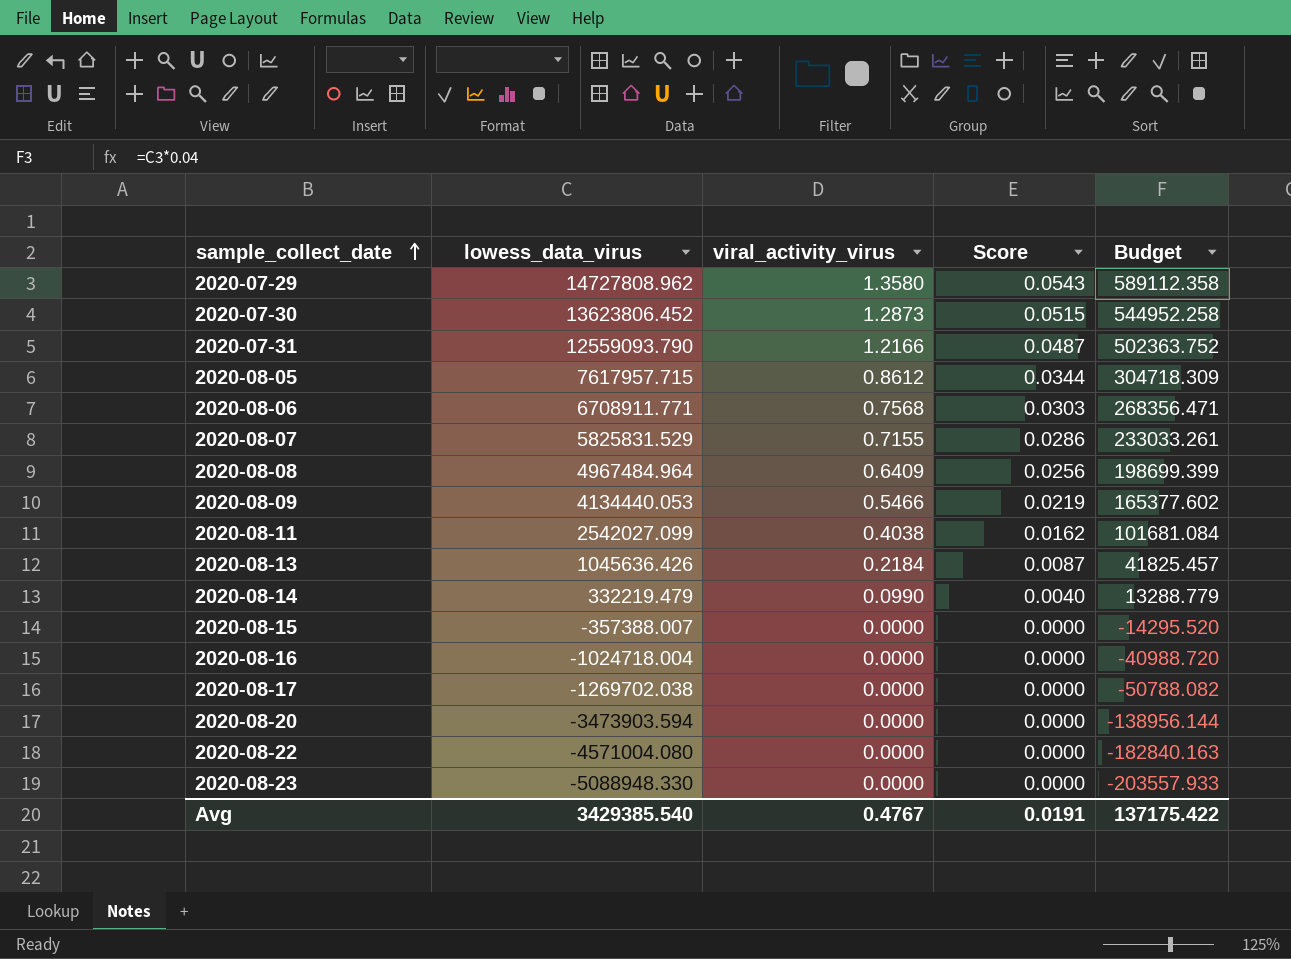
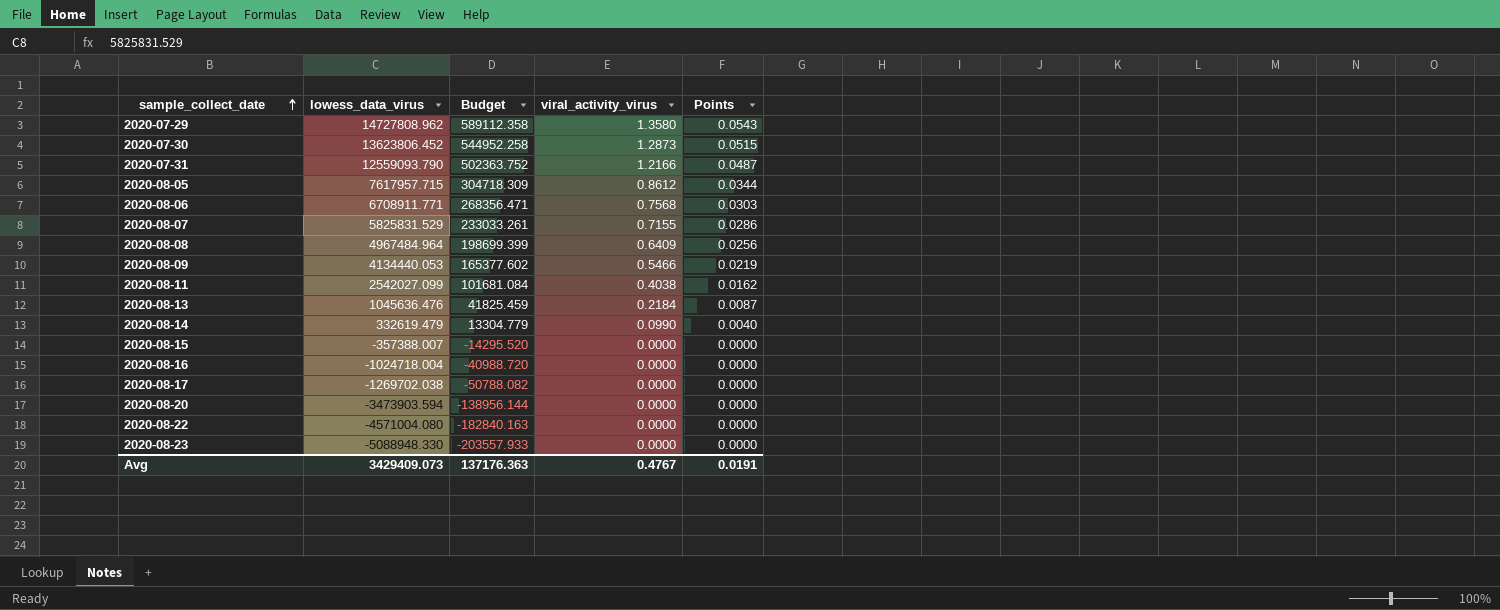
column Budget | position: 5 -> 3
column name: Score -> Points
2020-08-13 | lowess_data_virus: 1045636.426 -> 1045636.476
2020-08-13 | Budget: 41825.457 -> 41825.459
2020-08-14 | lowess_data_virus: 332219.479 -> 332619.479
2020-08-14 | Budget: 13288.779 -> 13304.779
Avg | lowess_data_virus: 3429385.540 -> 3429409.073
Avg | Budget: 137175.422 -> 137176.363

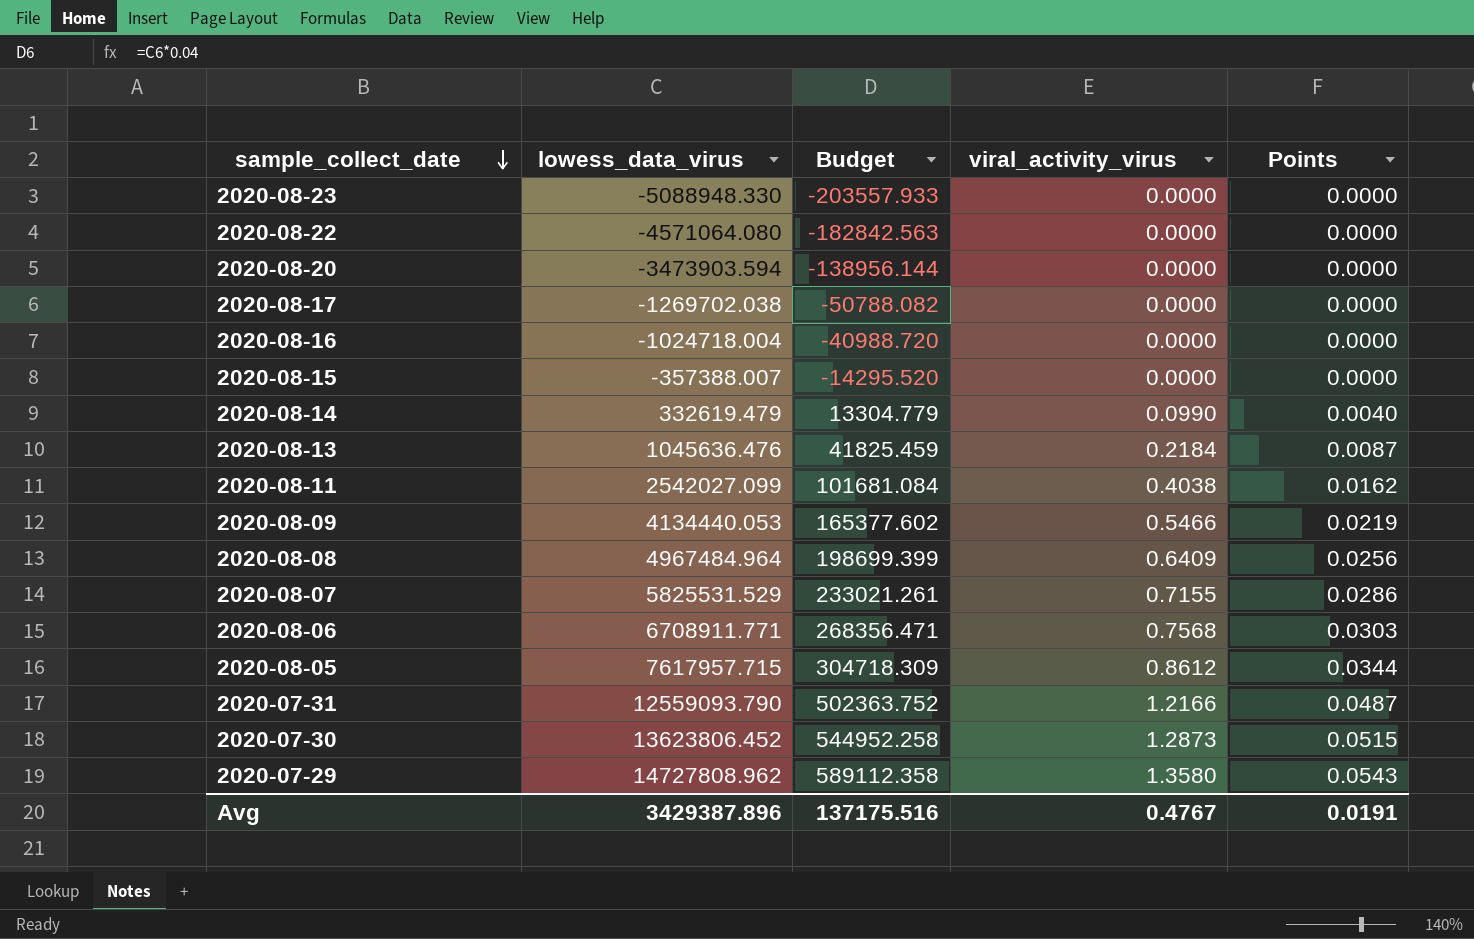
row order: sample_collect_date ascending -> sample_collect_date descending
2020-08-22 | lowess_data_virus: -4571004.080 -> -4571064.080
2020-08-22 | Budget: -182840.163 -> -182842.563
2020-08-07 | lowess_data_virus: 5825831.529 -> 5825531.529
2020-08-07 | Budget: 233033.261 -> 233021.261
Avg | lowess_data_virus: 3429409.073 -> 3429387.896
Avg | Budget: 137176.363 -> 137175.516

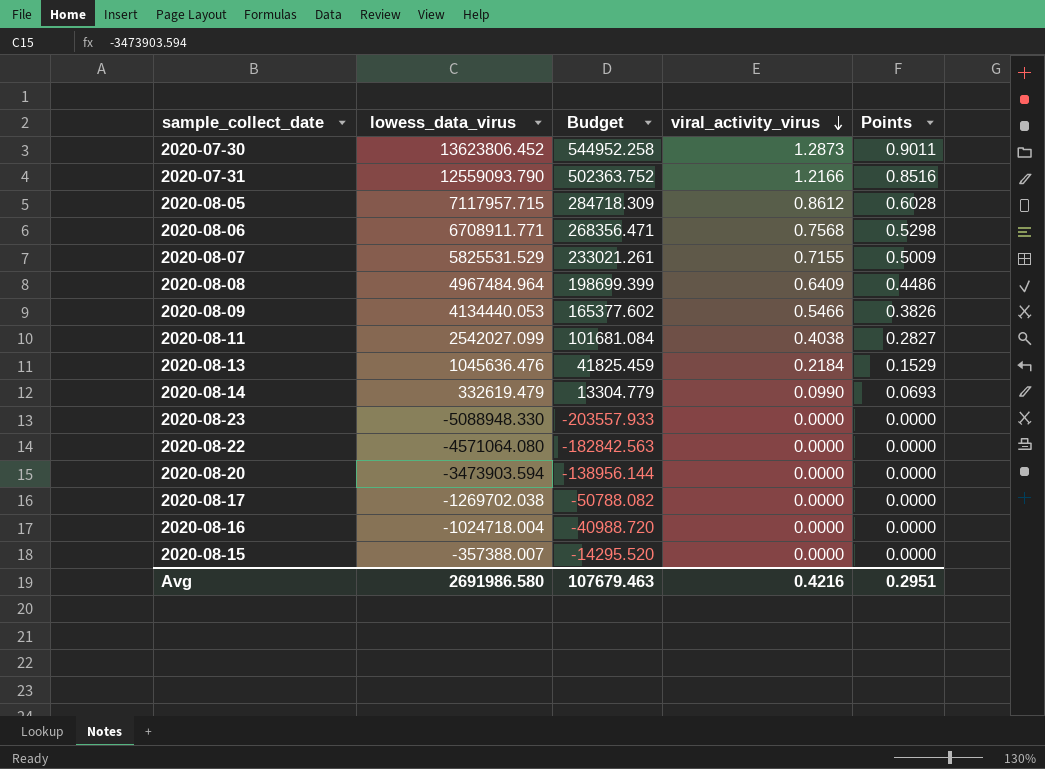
row order: sample_collect_date descending -> viral_activity_virus descending
column Points | formula: [viral_activity_virus] * 0.04 -> [viral_activity_virus] * 0.7
row 2020-07-29: 14727808.962 | 589112.358 | 1.3580 | 0.0543 -> none
2020-08-05 | lowess_data_virus: 7617957.715 -> 7117957.715
2020-08-05 | Budget: 304718.309 -> 284718.309
Avg | lowess_data_virus: 3429387.896 -> 2691986.580
Avg | Budget: 137175.516 -> 107679.463
Avg | viral_activity_virus: 0.4767 -> 0.4216
Avg | Points: 0.0191 -> 0.2951

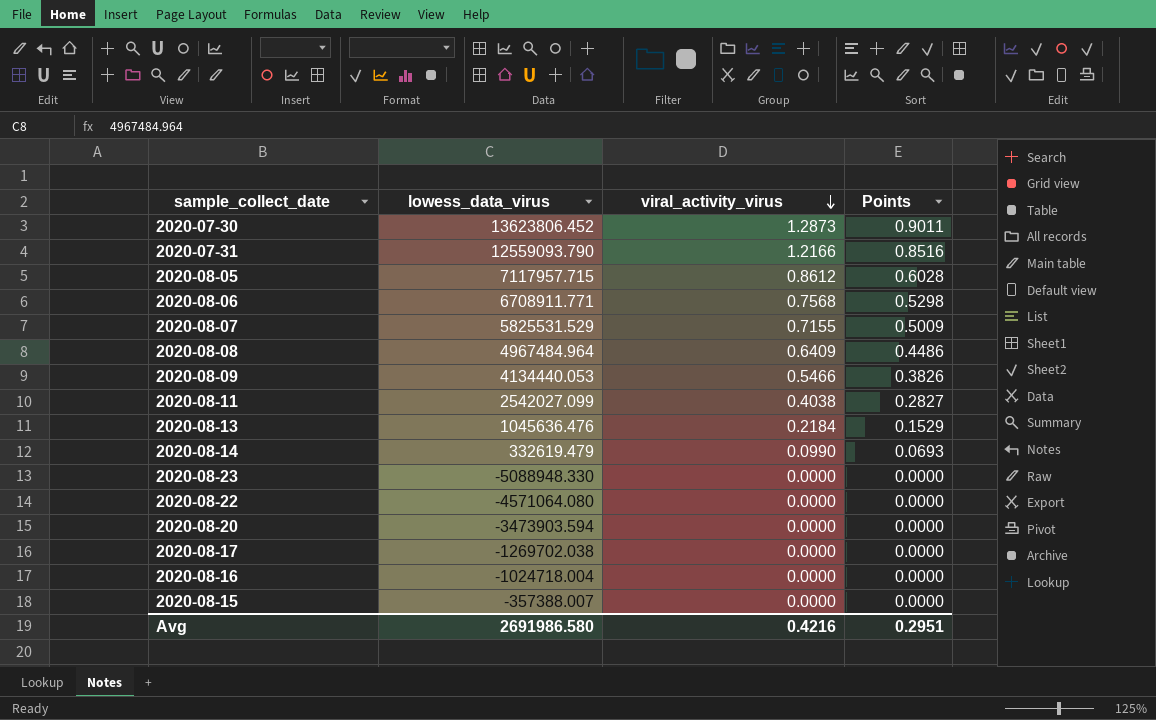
column Budget | formula: [lowess_data_virus] * 0.04 -> none

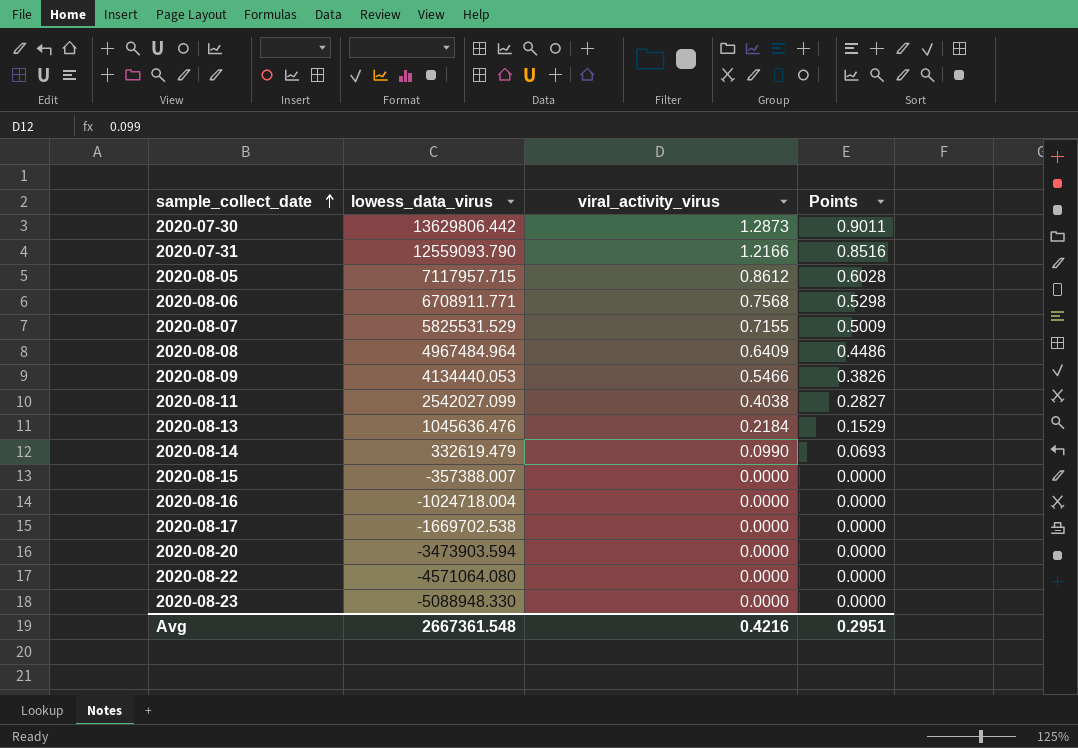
row order: viral_activity_virus descending -> sample_collect_date ascending
2020-07-30 | lowess_data_virus: 13623806.452 -> 13629806.442
2020-08-17 | lowess_data_virus: -1269702.038 -> -1669702.538
Avg | lowess_data_virus: 2691986.580 -> 2667361.548

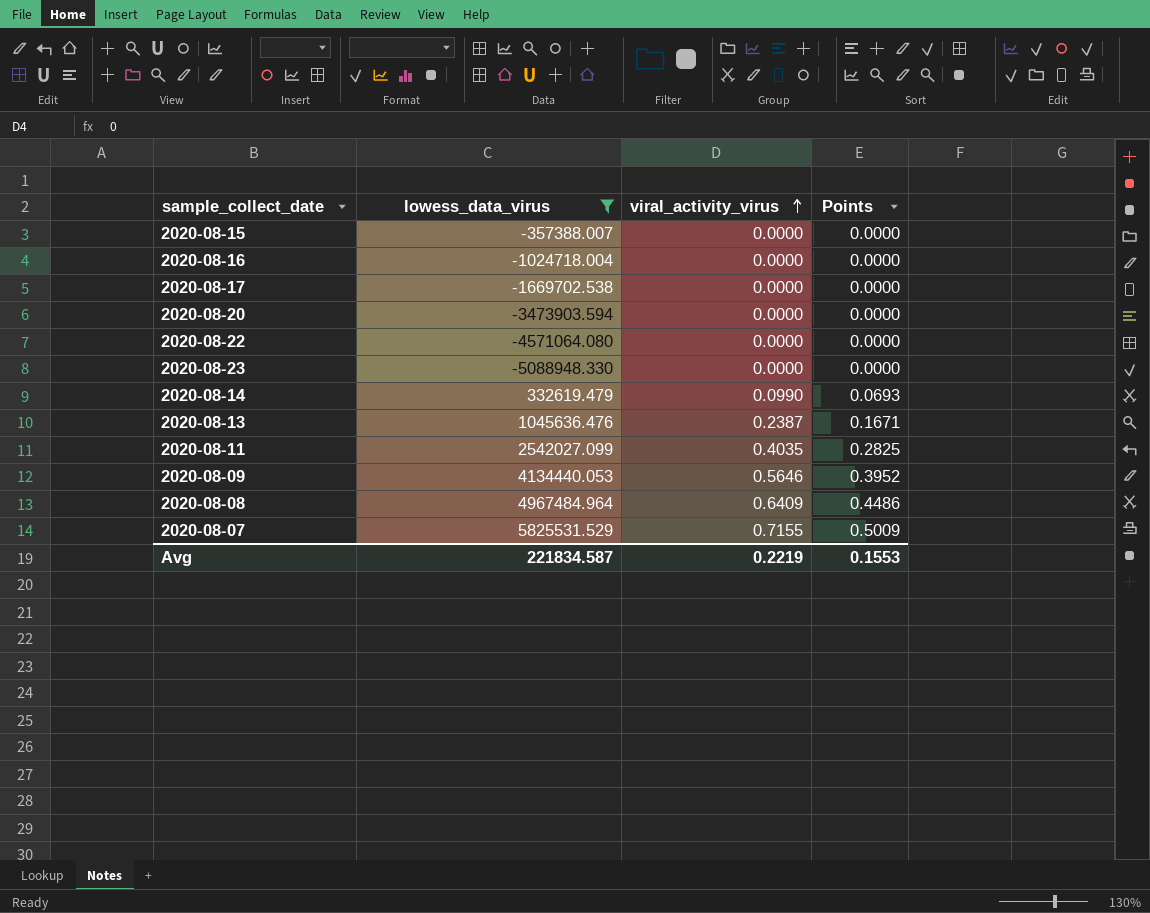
filter: none -> lowess_data_virus <= 5825531.529
row order: sample_collect_date ascending -> viral_activity_virus ascending
2020-08-13 | viral_activity_virus: 0.2184 -> 0.2387
2020-08-13 | Points: 0.1529 -> 0.1671
2020-08-11 | viral_activity_virus: 0.4038 -> 0.4035
2020-08-11 | Points: 0.2827 -> 0.2825
2020-08-09 | viral_activity_virus: 0.5466 -> 0.5646
2020-08-09 | Points: 0.3826 -> 0.3952
Avg | lowess_data_virus: 2667361.548 -> 221834.587
Avg | viral_activity_virus: 0.4216 -> 0.2219
Avg | Points: 0.2951 -> 0.1553

